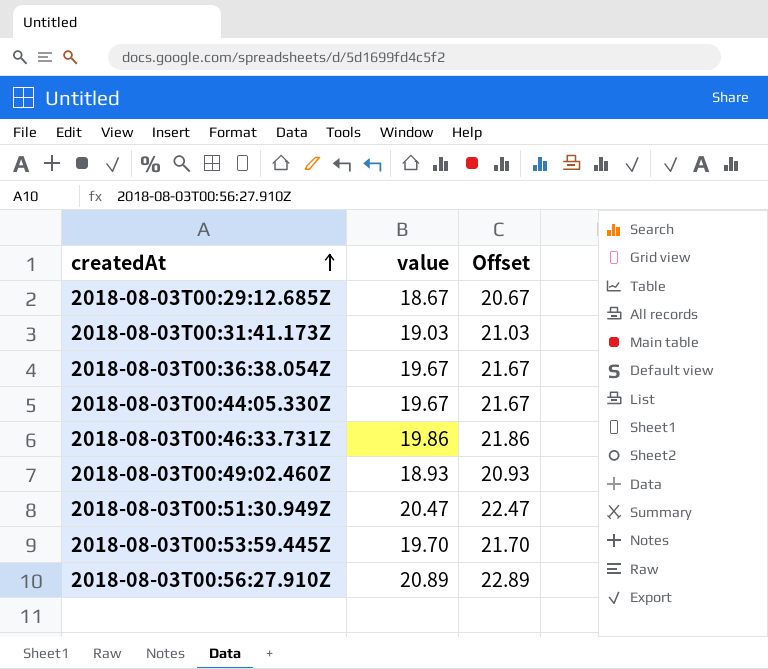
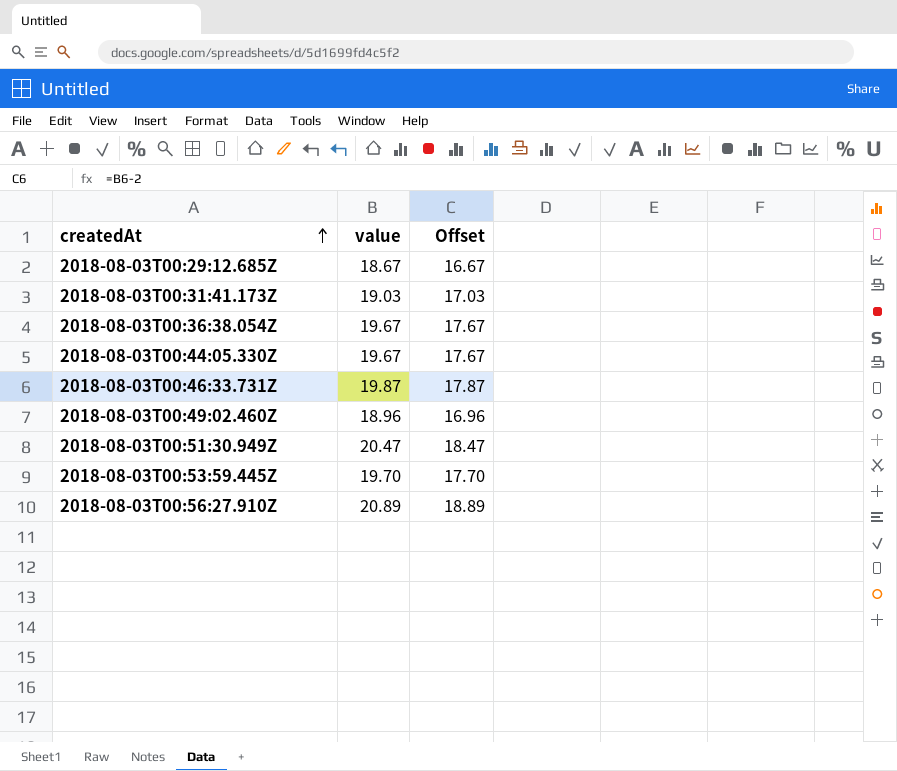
column Offset | formula: [value] + 2 -> [value] - 2
2018-08-03T00:46:33.731Z | value: 19.86 -> 19.87
2018-08-03T00:49:02.460Z | value: 18.93 -> 18.96

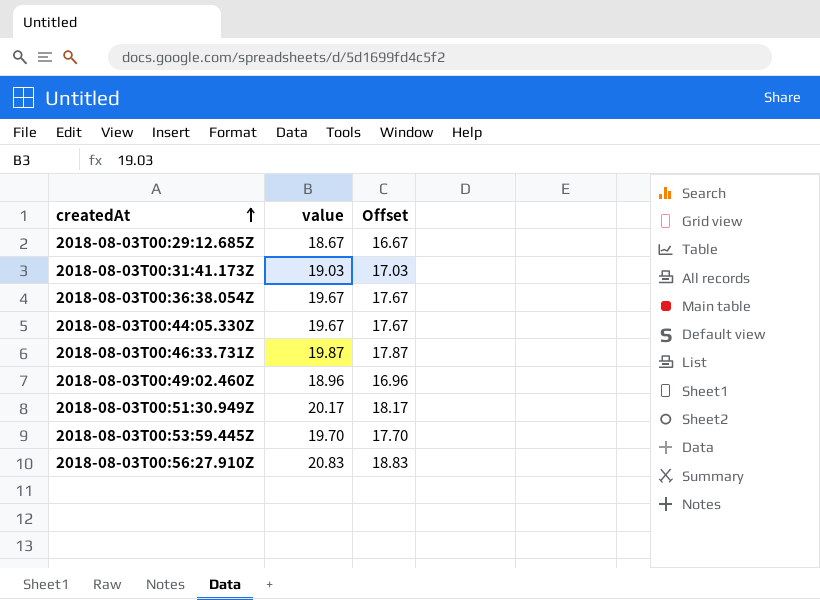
2018-08-03T00:51:30.949Z | value: 20.47 -> 20.17
2018-08-03T00:51:30.949Z | Offset: 18.47 -> 18.17
2018-08-03T00:56:27.910Z | value: 20.89 -> 20.83
2018-08-03T00:56:27.910Z | Offset: 18.89 -> 18.83

